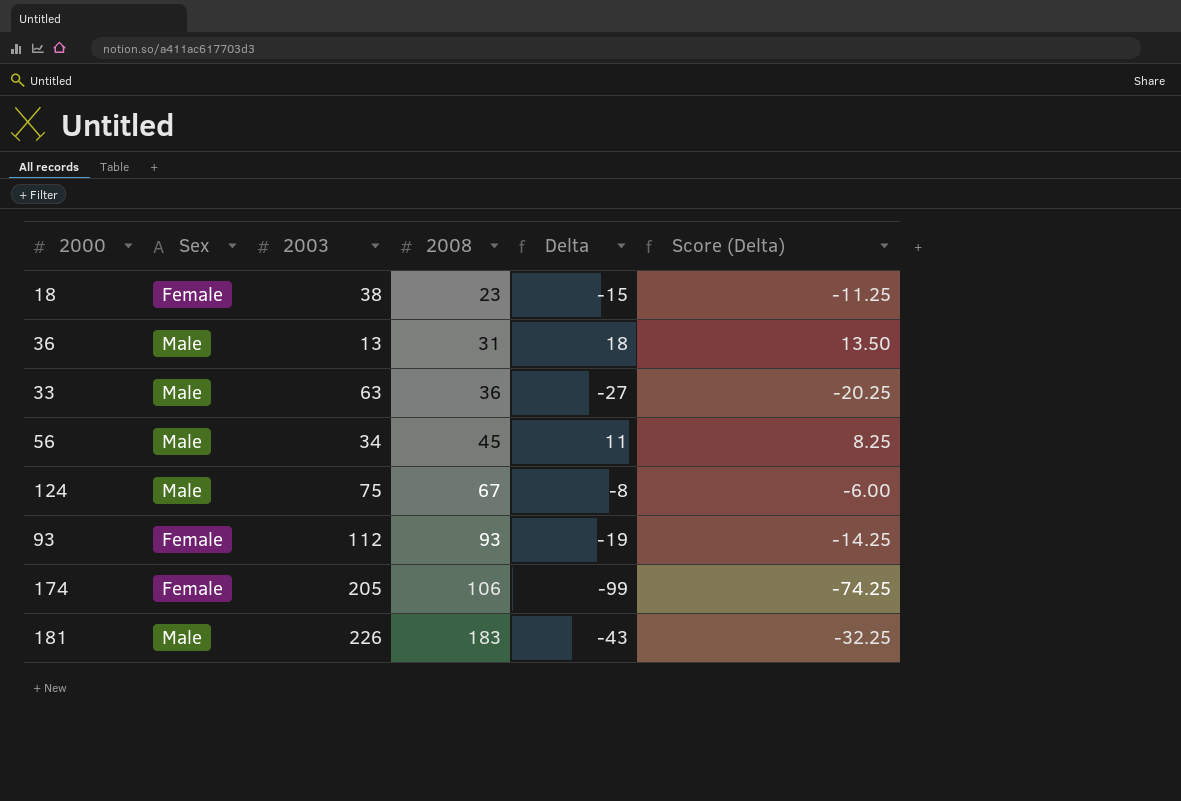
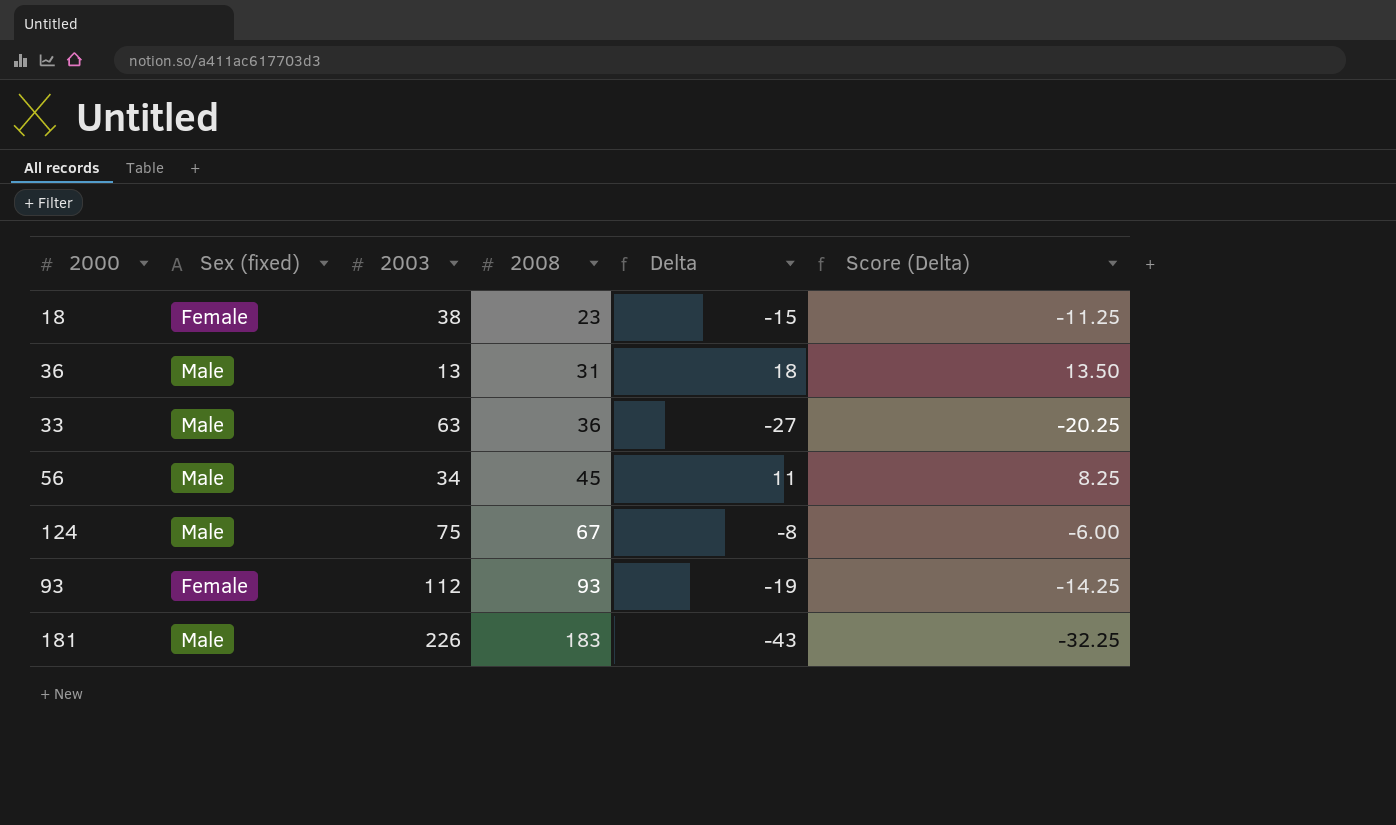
column name: Sex -> Sex (fixed)
row 174: Female | 205 | 106 | -99 | -74.25 -> none

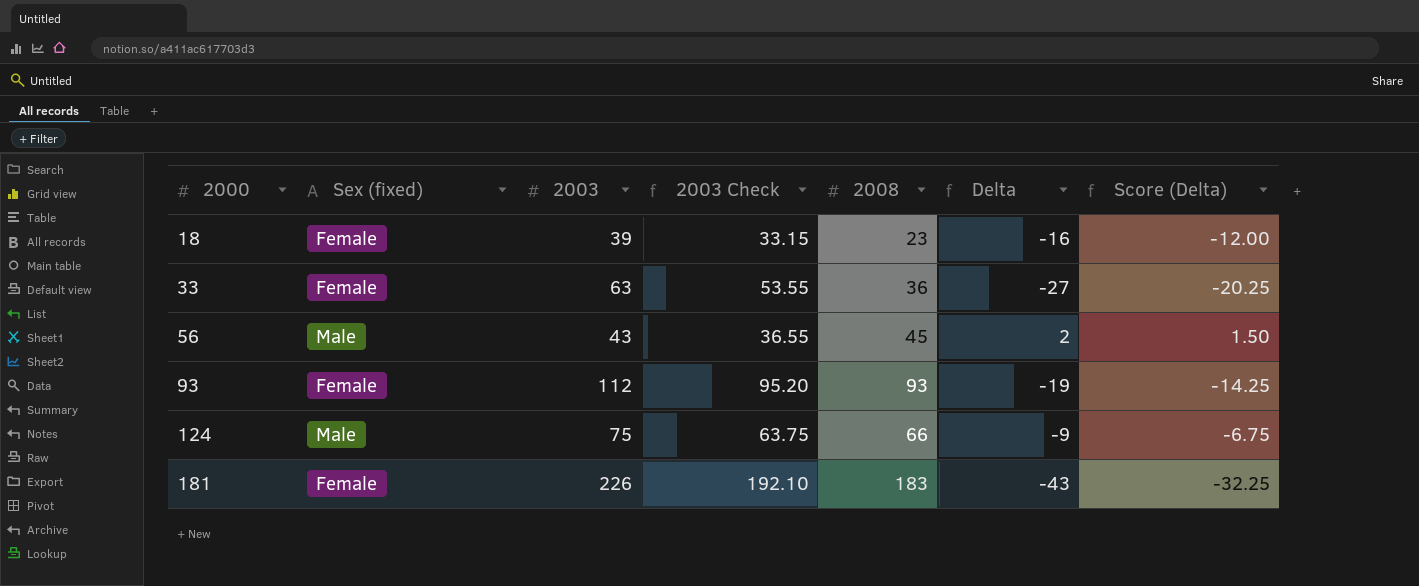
row order: 2008 ascending -> 2000 ascending
column 2003 Check | formula: none -> [2003] * 0.85
row 36: Male | 13 | 31 | 18 | 13.50 -> none
18 | 2003: 38 -> 39
18 | Delta: -15 -> -16
18 | Score (Delta): -11.25 -> -12.00
33 | Sex (fixed): Male -> Female
56 | 2003: 34 -> 43
56 | Delta: 11 -> 2
56 | Score (Delta): 8.25 -> 1.50
124 | 2008: 67 -> 66
124 | Delta: -8 -> -9
124 | Score (Delta): -6.00 -> -6.75
181 | Sex (fixed): Male -> Female

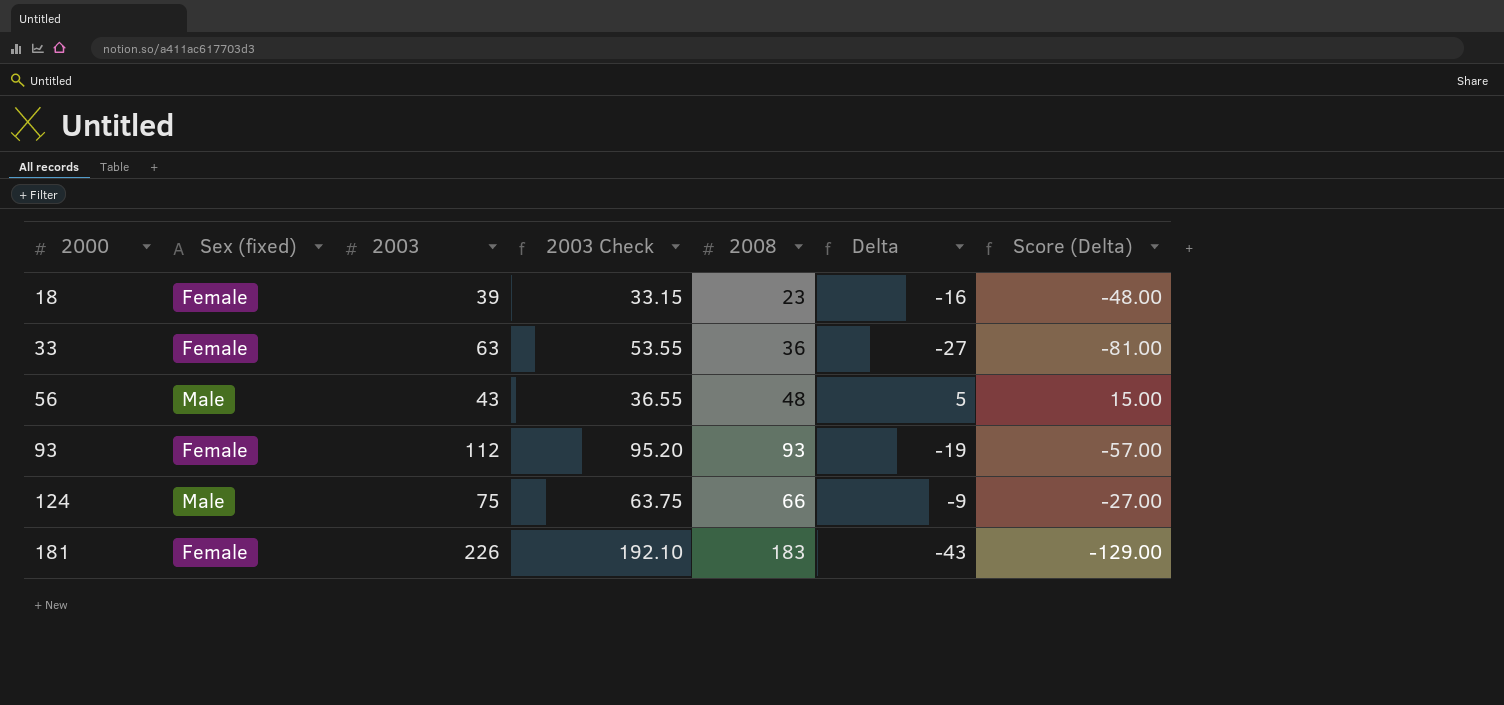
column Score (Delta) | formula: [Delta] * 0.75 -> [Delta] * 3
56 | 2008: 45 -> 48
56 | Delta: 2 -> 5

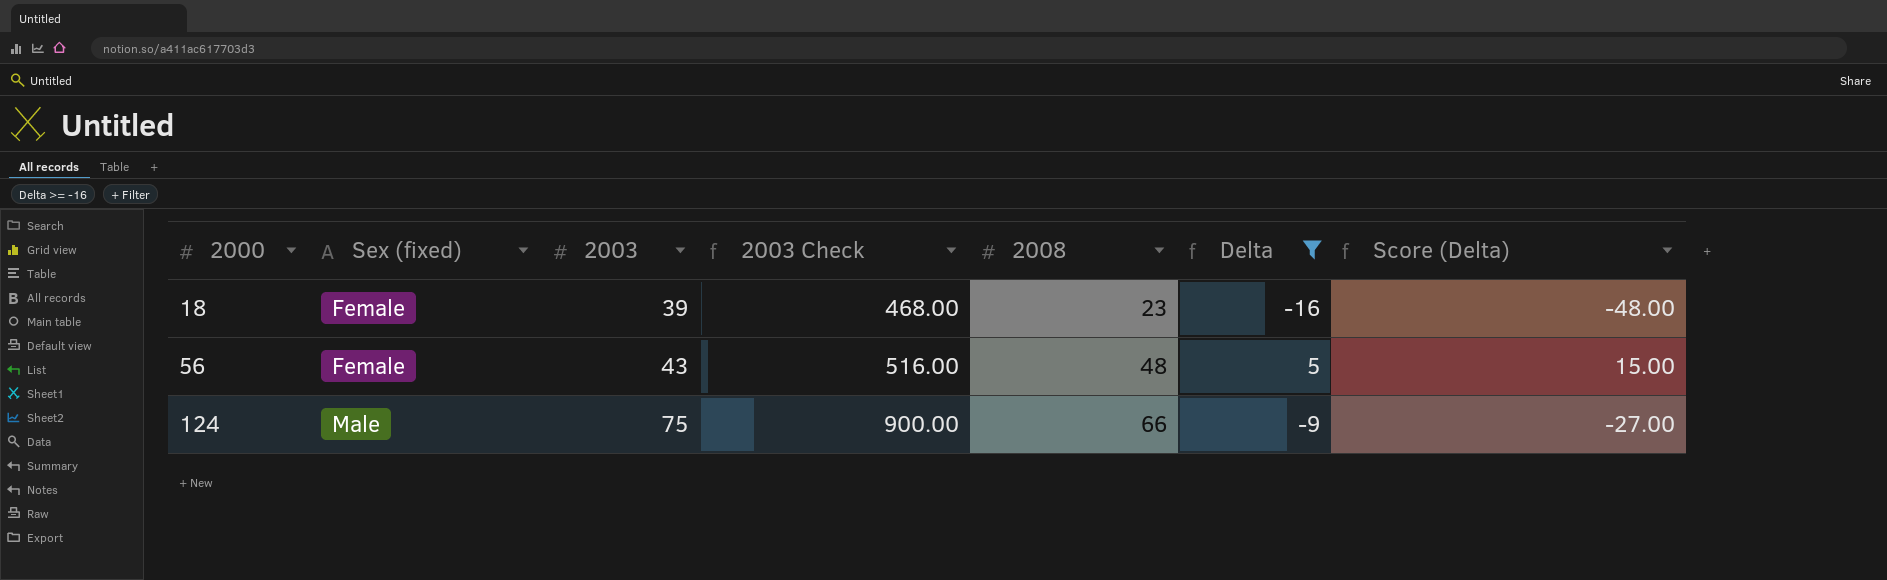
filter: none -> Delta >= -16
column 2003 Check | formula: [2003] * 0.85 -> [2003] * 12
56 | Sex (fixed): Male -> Female

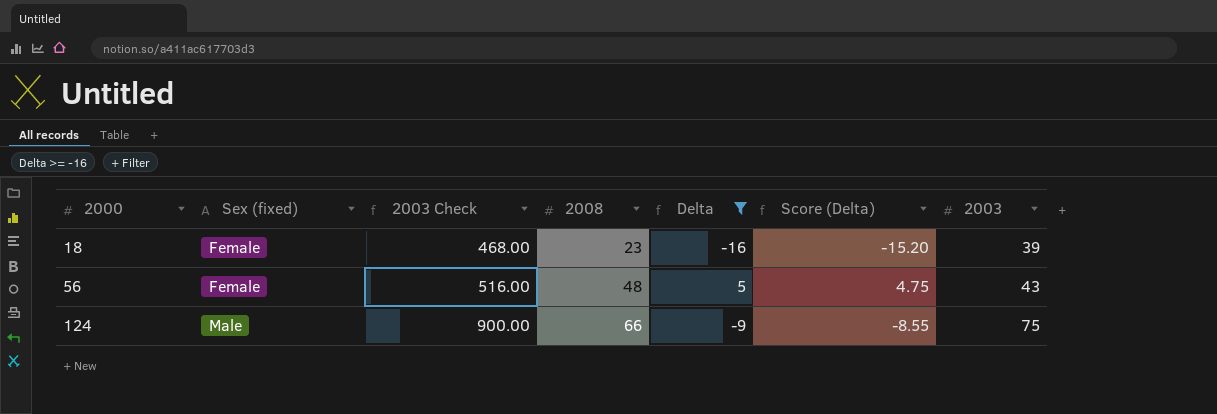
column Score (Delta) | formula: [Delta] * 3 -> [Delta] * 0.95
column 2003 | position: 3 -> 7

